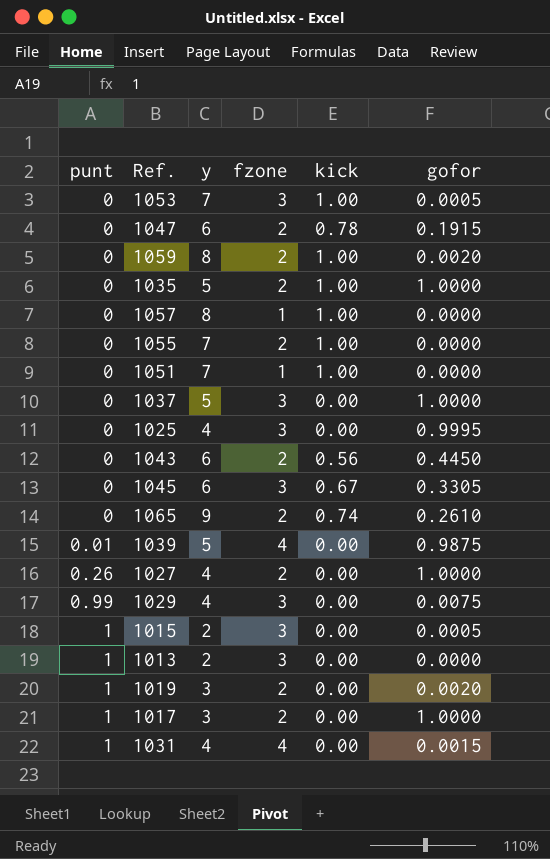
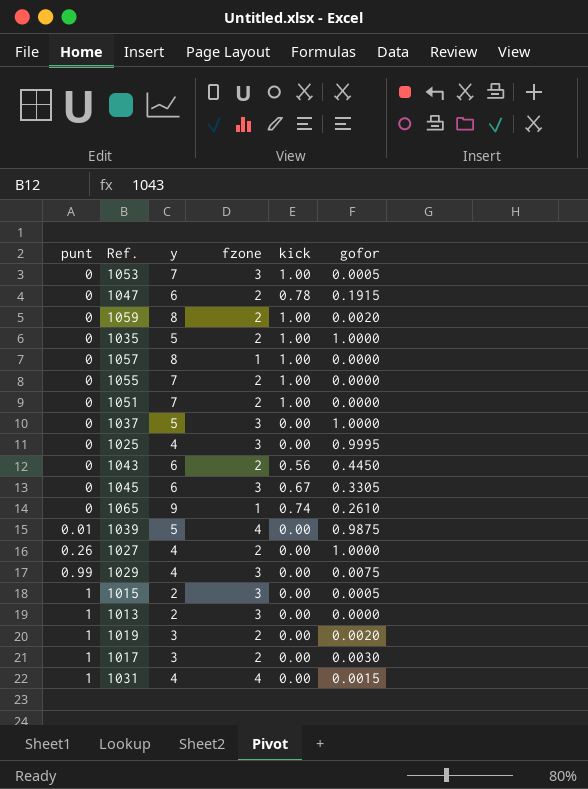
1051 | fzone: 1 -> 2
1065 | fzone: 2 -> 1
1017 | gofor: 1.0000 -> 0.0030

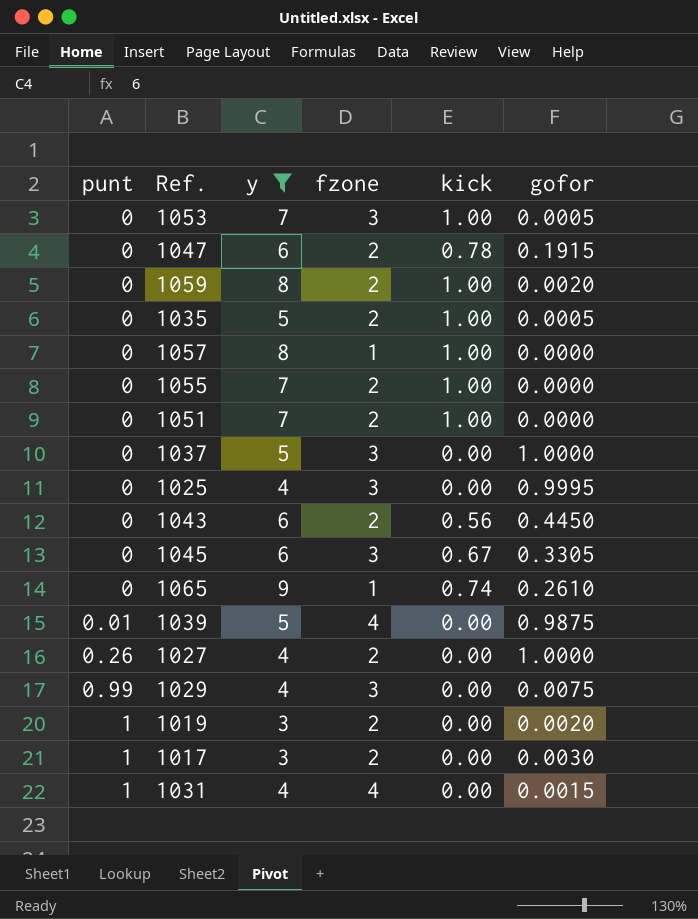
filter: none -> y != 2
1035 | gofor: 1.0000 -> 0.0005

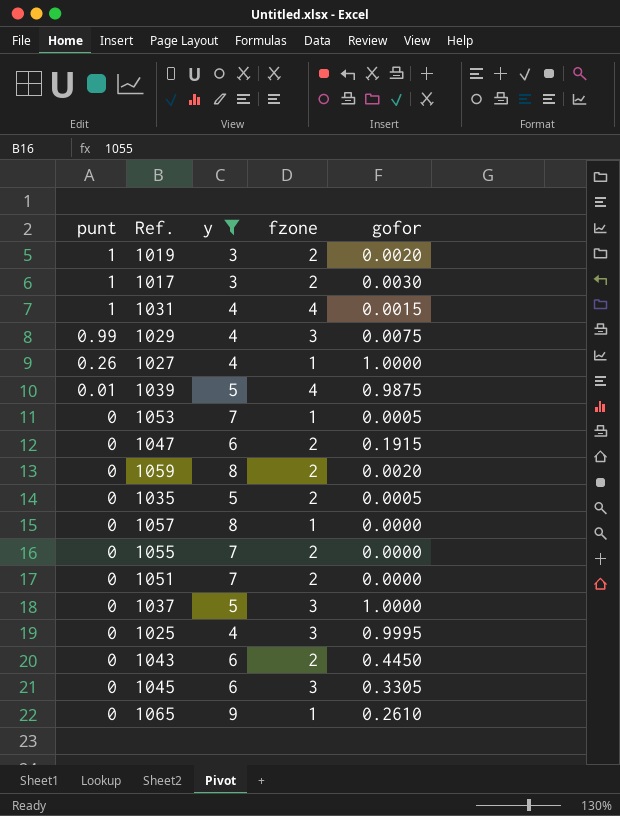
row order: punt ascending -> punt descending
column kick | position: 5 -> none
1027 | fzone: 2 -> 1
1053 | fzone: 3 -> 1

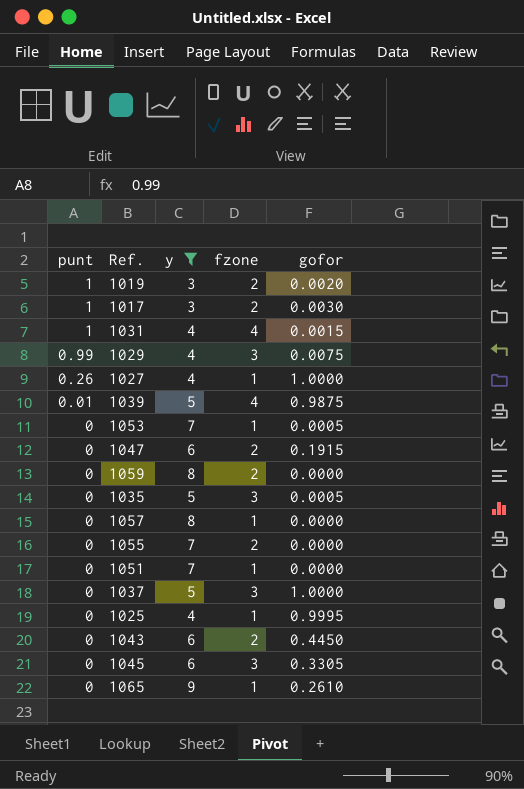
1059 | gofor: 0.0020 -> 0.0000
1035 | fzone: 2 -> 3
1051 | fzone: 2 -> 1
1025 | fzone: 3 -> 1

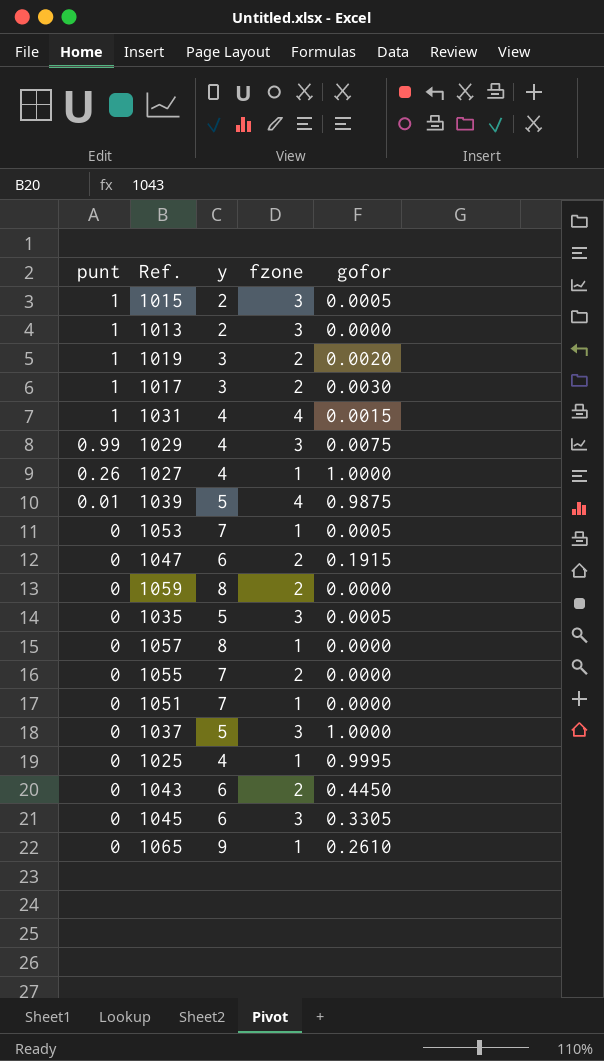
filter: y != 2 -> none

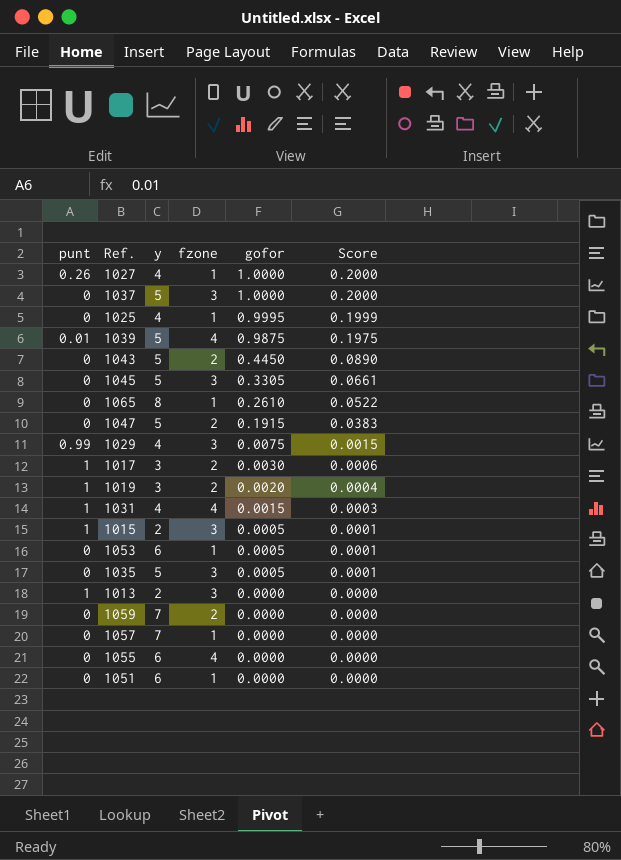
row order: punt descending -> gofor descending
column Score | formula: none -> [gofor] * 0.2
1043 | y: 6 -> 5
1045 | y: 6 -> 5
1065 | y: 9 -> 8
1047 | y: 6 -> 5
1053 | y: 7 -> 6
1059 | y: 8 -> 7
1057 | y: 8 -> 7
1055 | y: 7 -> 6
1055 | fzone: 2 -> 4
1051 | y: 7 -> 6

